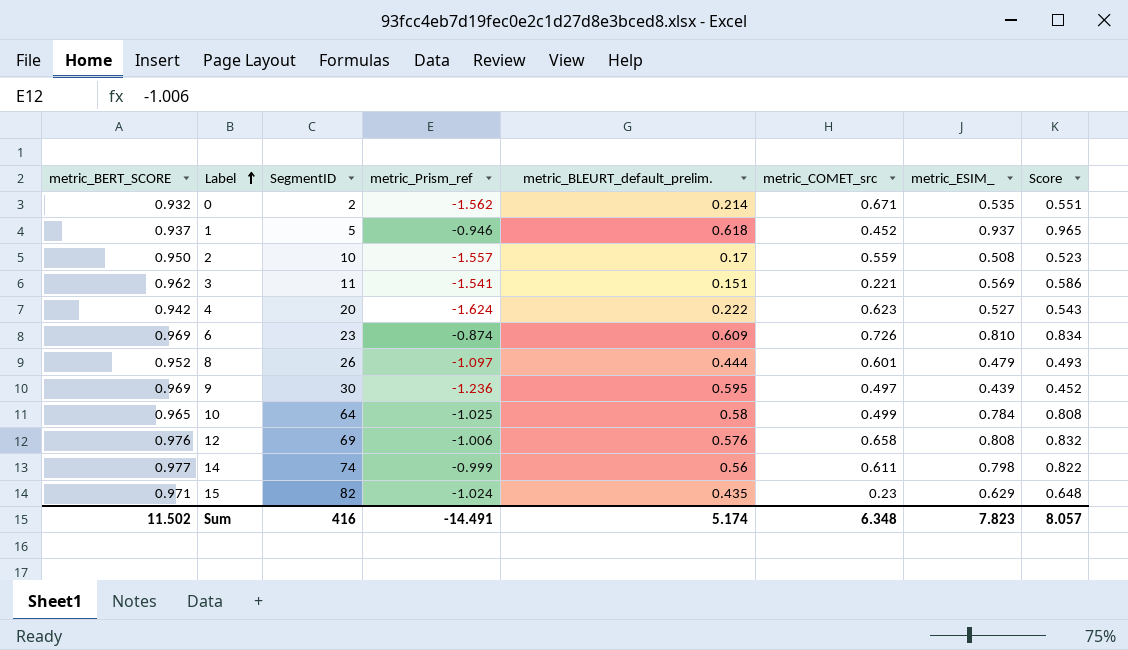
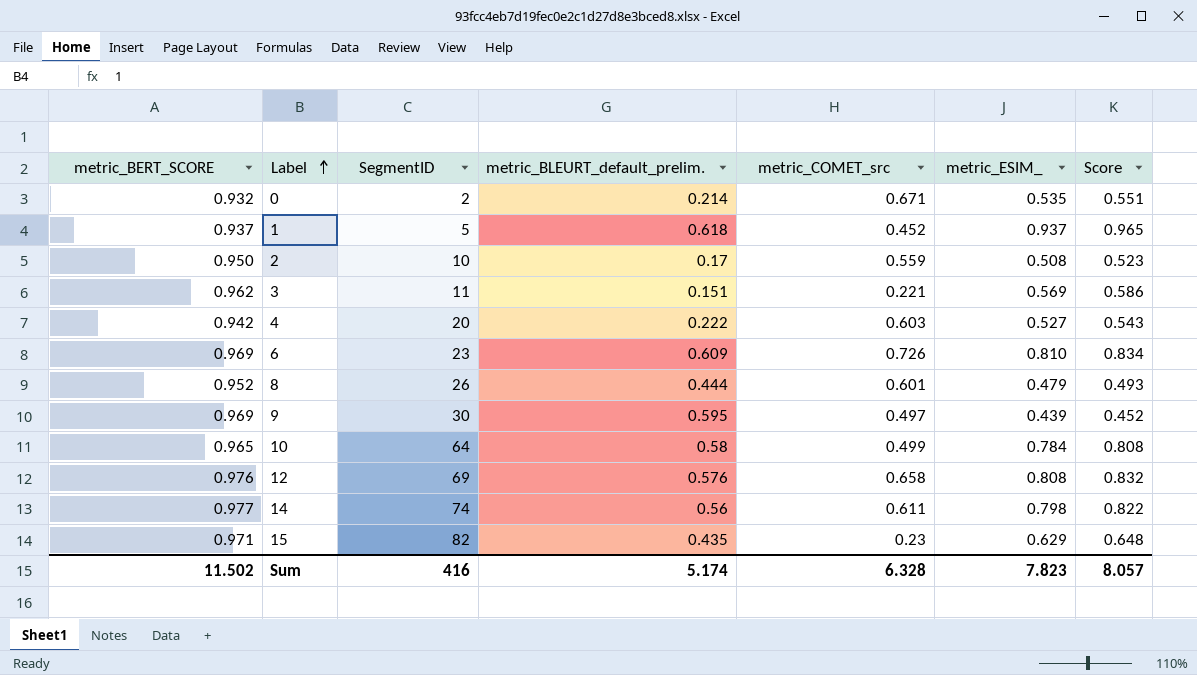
column metric_Prism_ref | position: 4 -> none
4 | metric_COMET_src: 0.623 -> 0.603
Sum | metric_COMET_src: 6.348 -> 6.328

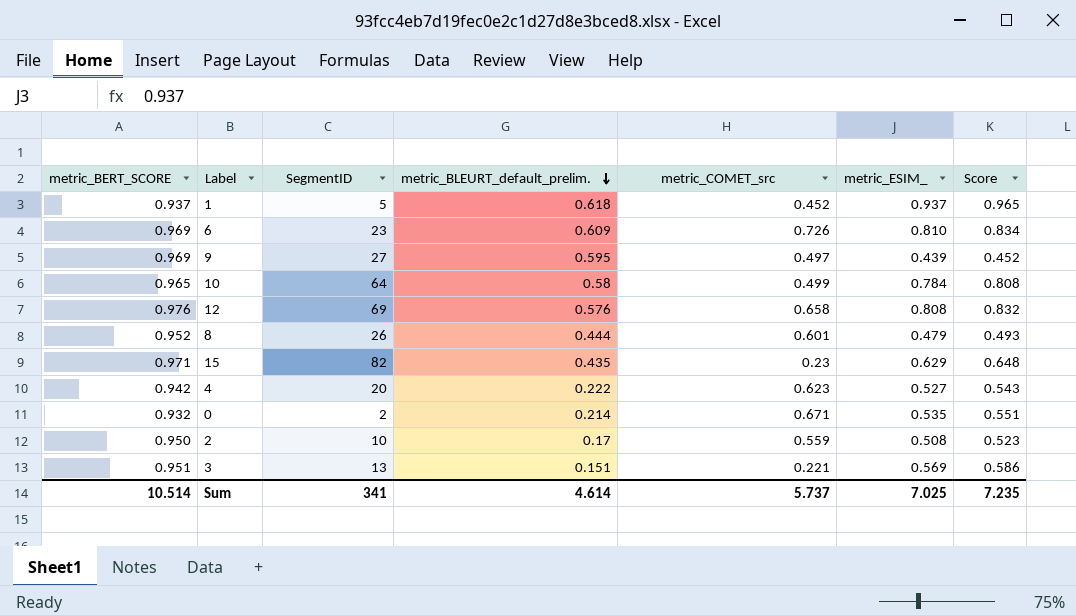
row order: Label ascending -> metric_BLEURT_default_prelim. descending
row 14: 0.977 | 74 | 0.56 | 0.611 | 0.798 | 0.822 -> none
9 | SegmentID: 30 -> 27
4 | metric_COMET_src: 0.603 -> 0.623
3 | metric_BERT_SCORE: 0.962 -> 0.951
3 | SegmentID: 11 -> 13
Sum | metric_BERT_SCORE: 11.502 -> 10.514
Sum | SegmentID: 416 -> 341
Sum | metric_BLEURT_default_prelim.: 5.174 -> 4.614
Sum | metric_COMET_src: 6.328 -> 5.737
Sum | metric_ESIM_: 7.823 -> 7.025
Sum | Score: 8.057 -> 7.235

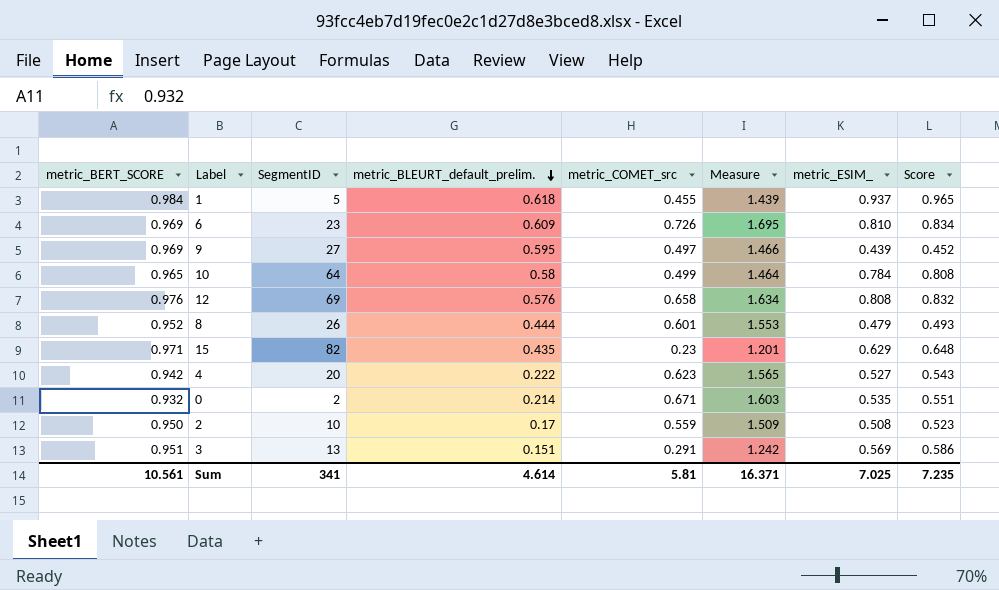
column Measure | formula: none -> [metric_BERT_SCORE] + [metric_COMET_src]
1 | metric_BERT_SCORE: 0.937 -> 0.984
1 | metric_COMET_src: 0.452 -> 0.455
3 | metric_COMET_src: 0.221 -> 0.291
Sum | metric_BERT_SCORE: 10.514 -> 10.561
Sum | metric_COMET_src: 5.737 -> 5.81

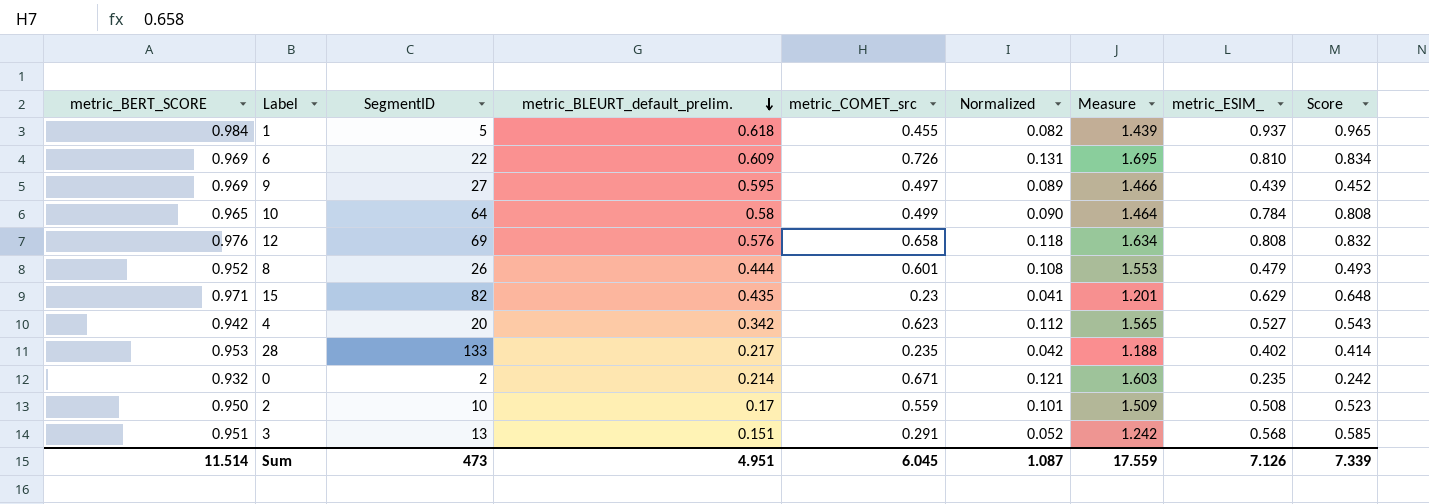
column Normalized | formula: none -> [metric_COMET_src] * 0.18
6 | SegmentID: 23 -> 22
4 | metric_BLEURT_default_prelim.: 0.222 -> 0.342
row 28: none -> 0.953 | 133 | 0.217 | 0.235 | 0.042 | 1.188 | 0.402 | 0.414
0 | metric_ESIM_: 0.535 -> 0.235
0 | Score: 0.551 -> 0.242
3 | metric_ESIM_: 0.569 -> 0.568
3 | Score: 0.586 -> 0.585
Sum | metric_BERT_SCORE: 10.561 -> 11.514
Sum | SegmentID: 341 -> 473
Sum | metric_BLEURT_default_prelim.: 4.614 -> 4.951
Sum | metric_COMET_src: 5.81 -> 6.045
Sum | Measure: 16.371 -> 17.559
Sum | metric_ESIM_: 7.025 -> 7.126
Sum | Score: 7.235 -> 7.339

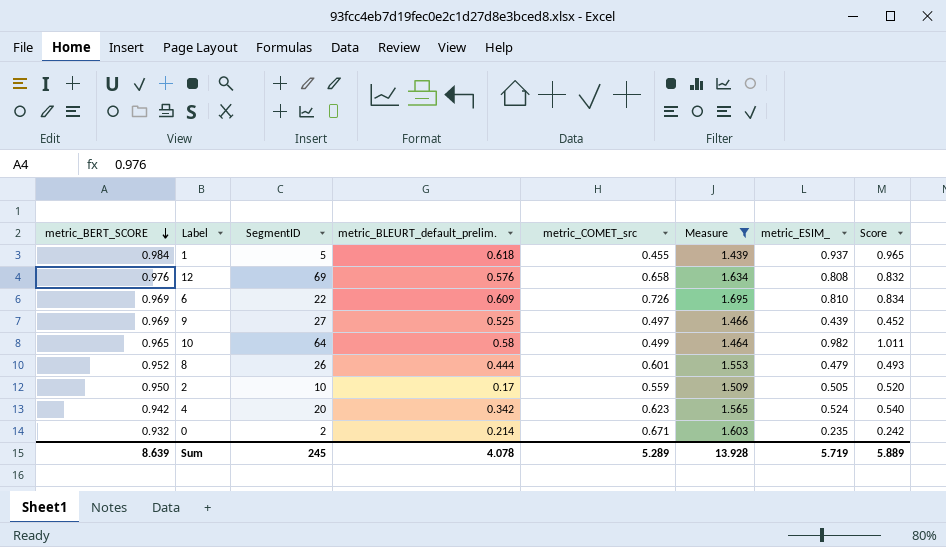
filter: none -> Measure >= 1.439
row order: metric_BLEURT_default_prelim. descending -> metric_BERT_SCORE descending
column Normalized | formula: [metric_COMET_src] * 0.18 -> none
9 | metric_BLEURT_default_prelim.: 0.595 -> 0.525
10 | metric_ESIM_: 0.784 -> 0.982
10 | Score: 0.808 -> 1.011
2 | metric_ESIM_: 0.508 -> 0.505
2 | Score: 0.523 -> 0.520
4 | metric_ESIM_: 0.527 -> 0.524
4 | Score: 0.543 -> 0.540
Sum | metric_BERT_SCORE: 11.514 -> 8.639
Sum | SegmentID: 473 -> 245
Sum | metric_BLEURT_default_prelim.: 4.951 -> 4.078
Sum | metric_COMET_src: 6.045 -> 5.289
Sum | Measure: 17.559 -> 13.928
Sum | metric_ESIM_: 7.126 -> 5.719
Sum | Score: 7.339 -> 5.889

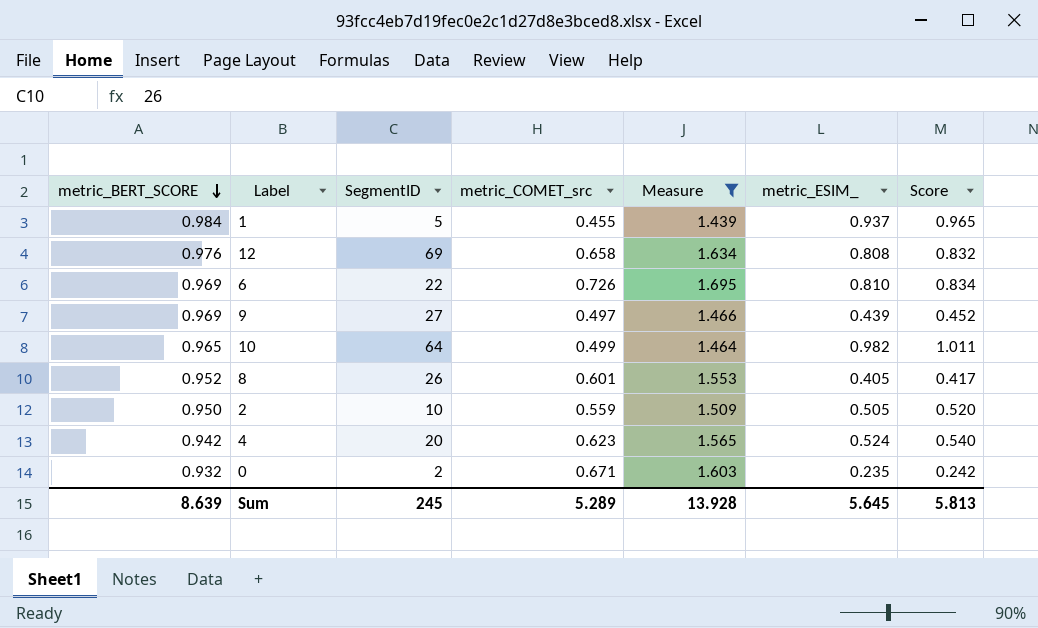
column metric_BLEURT_default_prelim. | position: 4 -> none
8 | metric_ESIM_: 0.479 -> 0.405
8 | Score: 0.493 -> 0.417
Sum | metric_ESIM_: 5.719 -> 5.645
Sum | Score: 5.889 -> 5.813

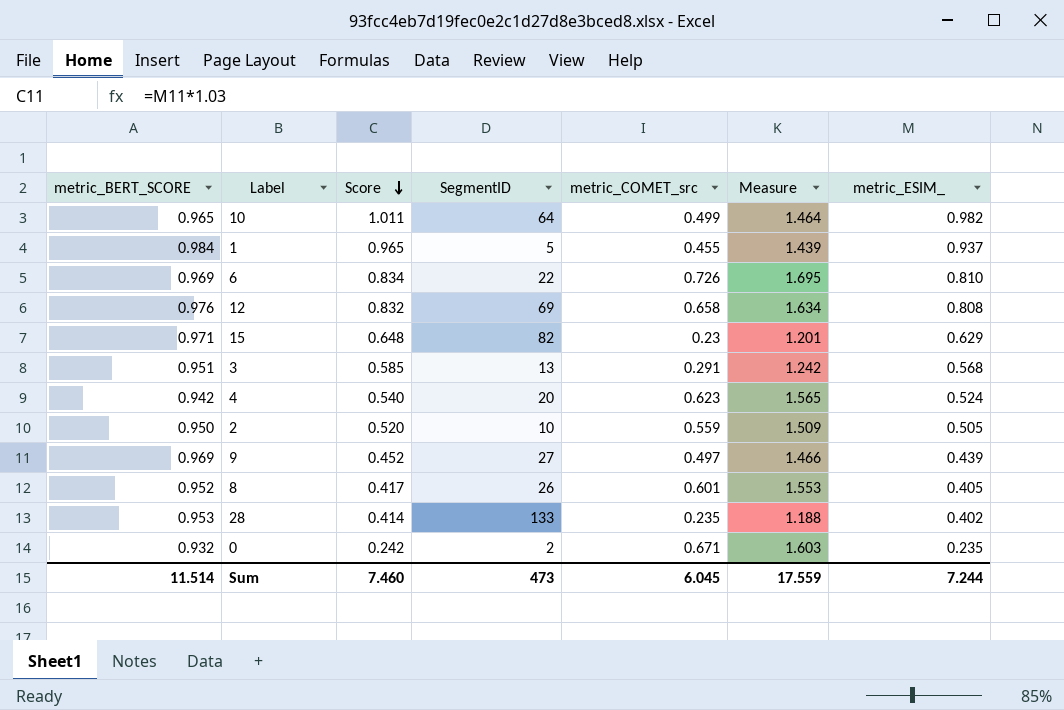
filter: Measure >= 1.439 -> none
row order: metric_BERT_SCORE descending -> Score descending
column Score | position: 7 -> 3
Sum | metric_BERT_SCORE: 8.639 -> 11.514
Sum | Score: 5.813 -> 7.460
Sum | SegmentID: 245 -> 473
Sum | metric_COMET_src: 5.289 -> 6.045
Sum | Measure: 13.928 -> 17.559
Sum | metric_ESIM_: 5.645 -> 7.244

